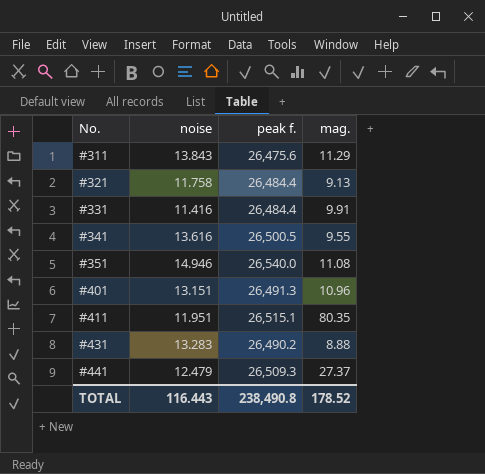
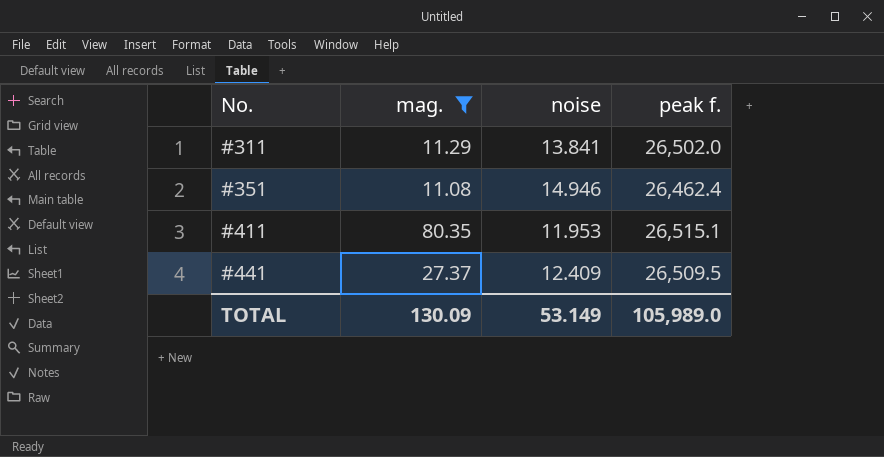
filter: none -> mag. >= 11.08
column mag. | position: 4 -> 2
#311 | noise: 13.843 -> 13.841
#311 | peak f.: 26,475.6 -> 26,502.0
#351 | peak f.: 26,540.0 -> 26,462.4
#411 | noise: 11.951 -> 11.953
#441 | noise: 12.479 -> 12.409
#441 | peak f.: 26,509.3 -> 26,509.5
TOTAL | mag.: 178.52 -> 130.09
TOTAL | noise: 116.443 -> 53.149
TOTAL | peak f.: 238,490.8 -> 105,989.0

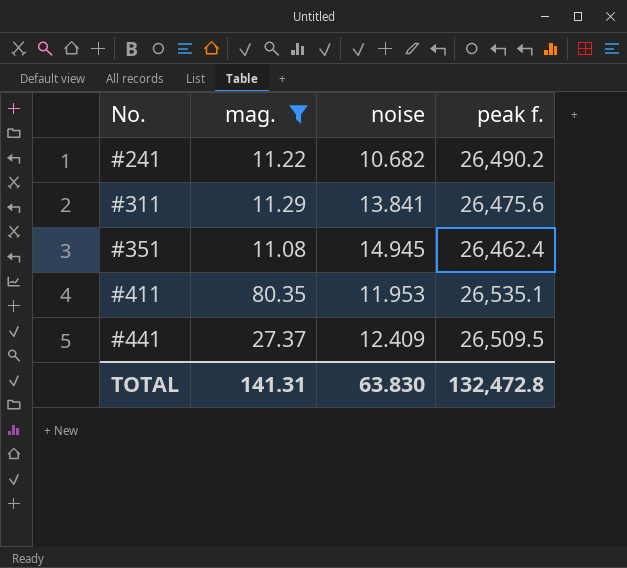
row #241: none -> 11.22 | 10.682 | 26,490.2
#311 | peak f.: 26,502.0 -> 26,475.6
#351 | noise: 14.946 -> 14.945
#411 | peak f.: 26,515.1 -> 26,535.1
TOTAL | mag.: 130.09 -> 141.31
TOTAL | noise: 53.149 -> 63.830
TOTAL | peak f.: 105,989.0 -> 132,472.8

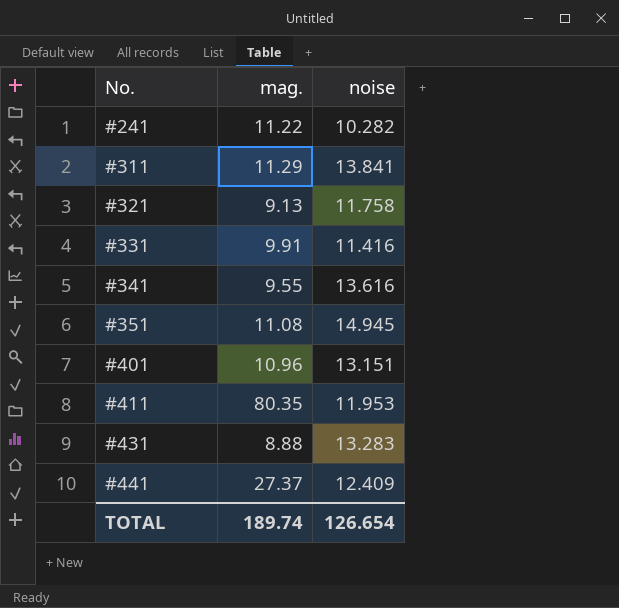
filter: mag. >= 11.08 -> none
column peak f. | position: 4 -> none
#241 | noise: 10.682 -> 10.282
TOTAL | mag.: 141.31 -> 189.74
TOTAL | noise: 63.830 -> 126.654

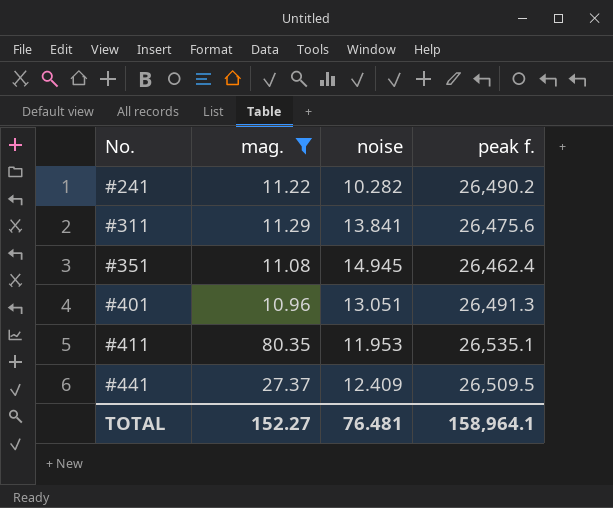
filter: none -> mag. >= 10.96
column peak f. | position: none -> 4
#401 | noise: 13.151 -> 13.051
TOTAL | mag.: 189.74 -> 152.27
TOTAL | noise: 126.654 -> 76.481

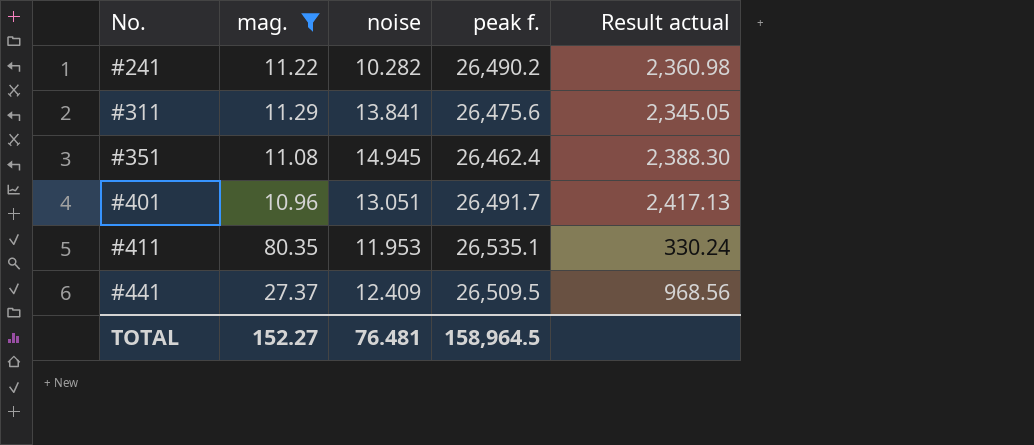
column Result actual | formula: none -> [peak f.] / [mag.]
#401 | peak f.: 26,491.3 -> 26,491.7
TOTAL | peak f.: 158,964.1 -> 158,964.5

